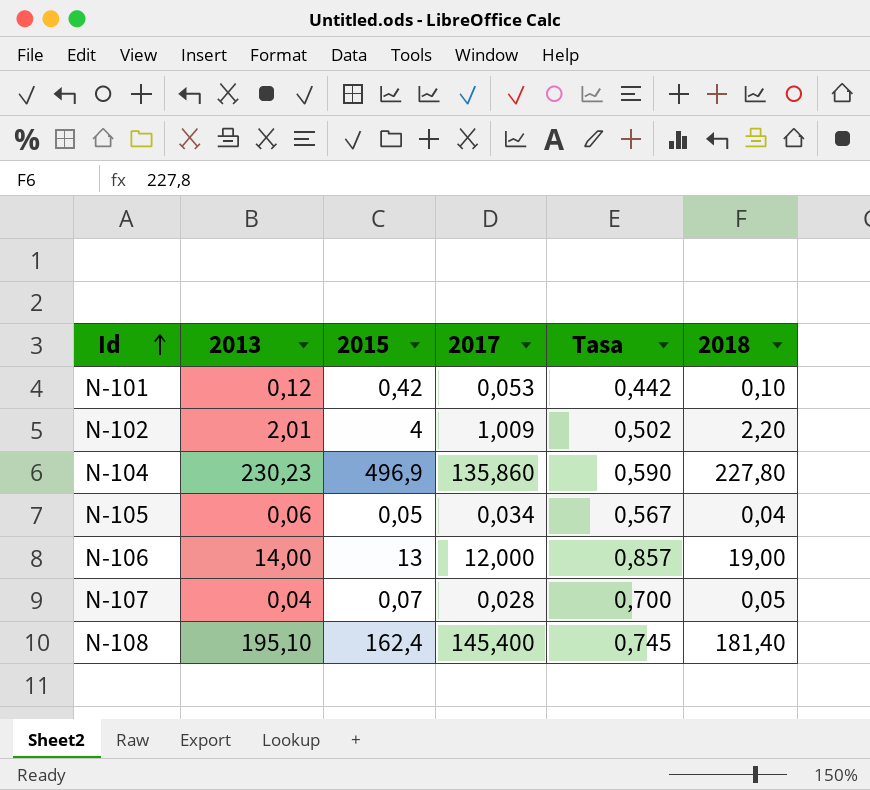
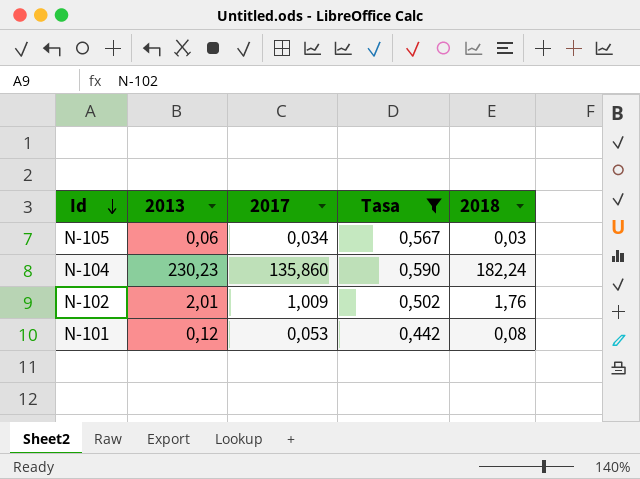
filter: none -> Tasa <= 0,590
row order: Id ascending -> Id descending
column 2015 | position: 3 -> none
N-105 | 2018: 0,04 -> 0,03
N-104 | 2018: 227,80 -> 182,24
N-102 | 2018: 2,20 -> 1,76
N-101 | 2018: 0,10 -> 0,08

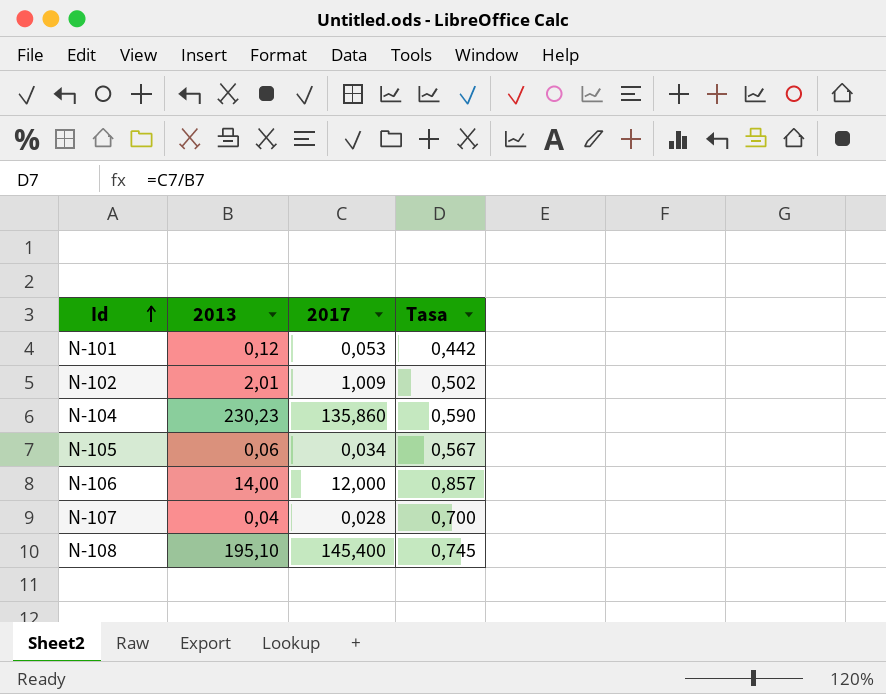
filter: Tasa <= 0,590 -> none
row order: Id descending -> Id ascending
column 2018 | position: 5 -> none

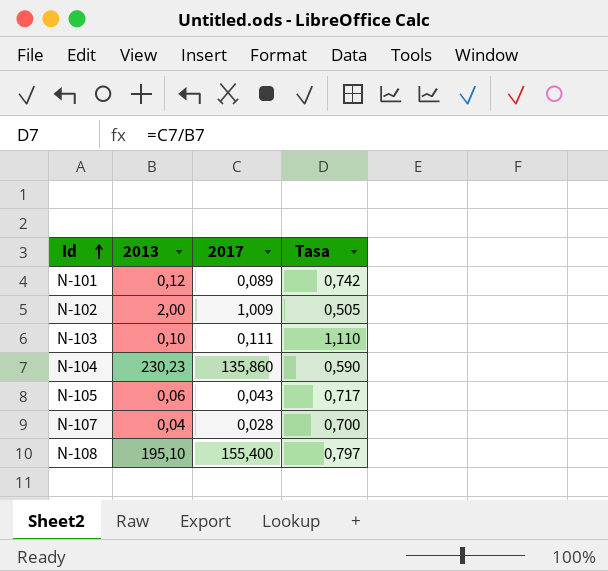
row N-106: 14,00 | 12,000 | 0,857 -> none
N-101 | 2017: 0,053 -> 0,089
N-101 | Tasa: 0,442 -> 0,742
N-102 | 2013: 2,01 -> 2,00
N-102 | Tasa: 0,502 -> 0,505
row N-103: none -> 0,10 | 0,111 | 1,110
N-105 | 2017: 0,034 -> 0,043
N-105 | Tasa: 0,567 -> 0,717
N-108 | 2017: 145,400 -> 155,400
N-108 | Tasa: 0,745 -> 0,797

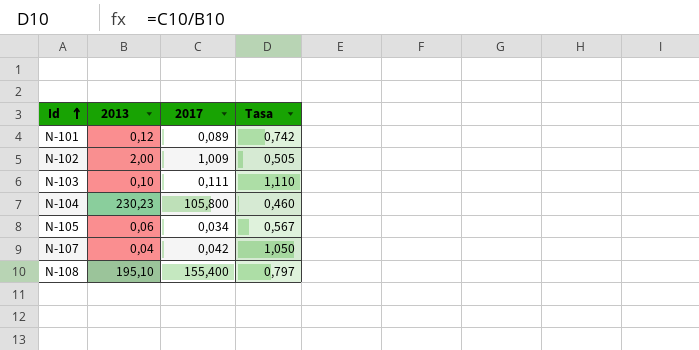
N-104 | 2017: 135,860 -> 105,800
N-104 | Tasa: 0,590 -> 0,460
N-105 | 2017: 0,043 -> 0,034
N-105 | Tasa: 0,717 -> 0,567
N-107 | 2017: 0,028 -> 0,042
N-107 | Tasa: 0,700 -> 1,050

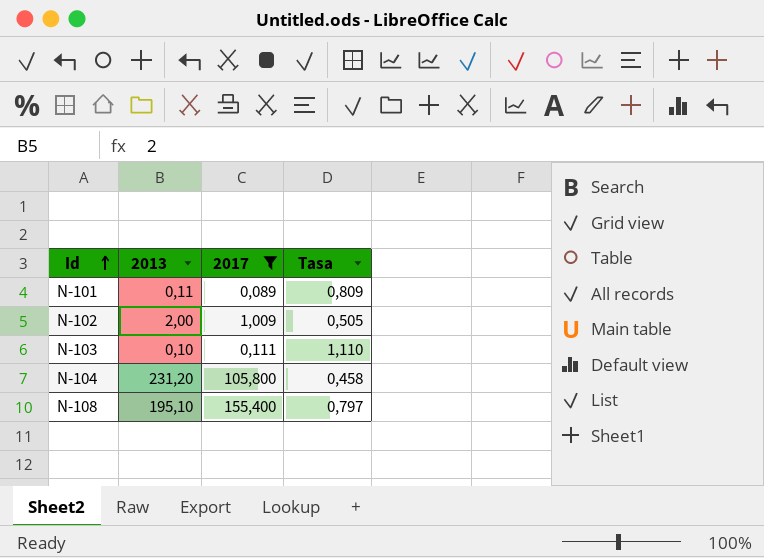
filter: none -> 2017 >= 0,089
N-101 | 2013: 0,12 -> 0,11
N-101 | Tasa: 0,742 -> 0,809
N-104 | 2013: 230,23 -> 231,20
N-104 | Tasa: 0,460 -> 0,458

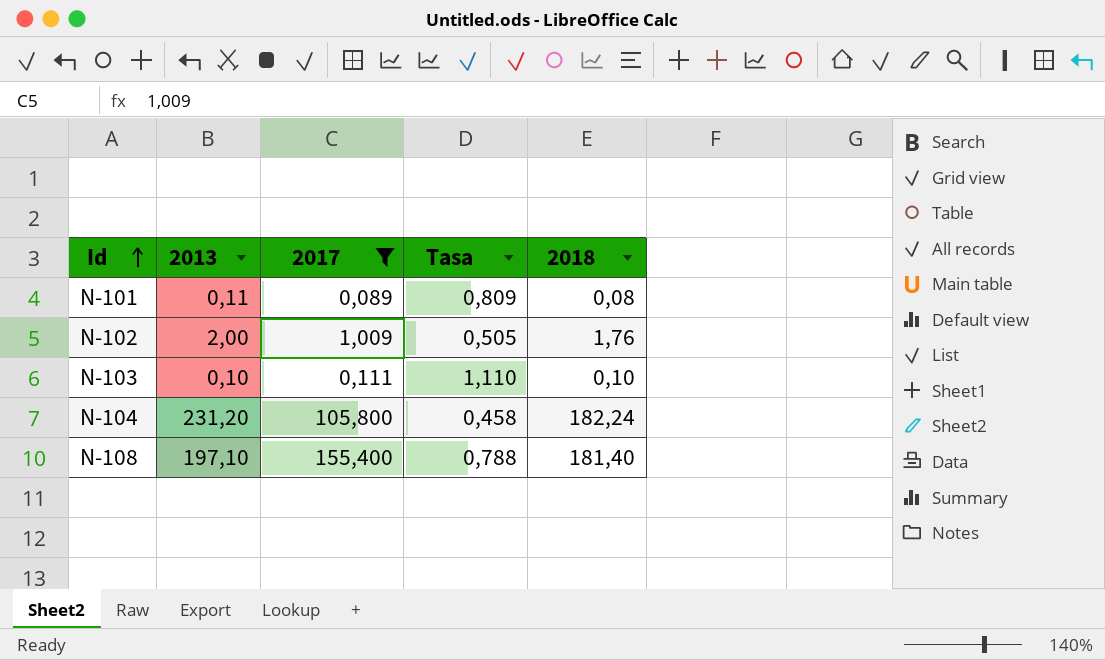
column 2018 | position: none -> 5
N-108 | 2013: 195,10 -> 197,10
N-108 | Tasa: 0,797 -> 0,788

